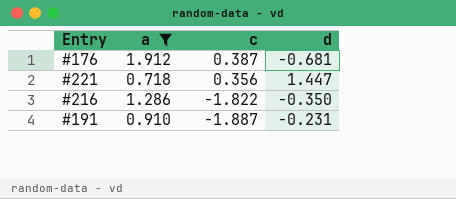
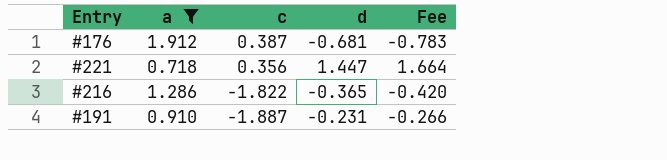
column Fee | formula: none -> [d] * 1.15
#216 | d: -0.350 -> -0.365

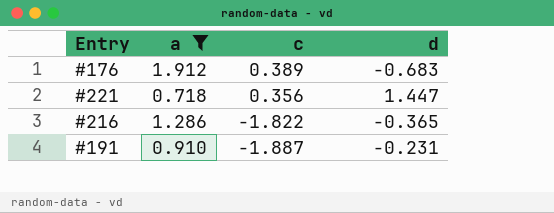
column Fee | formula: [d] * 1.15 -> none
#176 | c: 0.387 -> 0.389
#176 | d: -0.681 -> -0.683

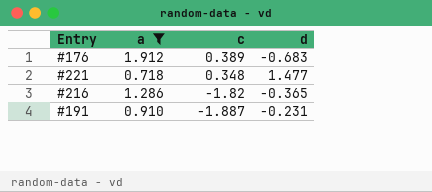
#221 | c: 0.356 -> 0.348
#221 | d: 1.447 -> 1.477
#216 | c: -1.822 -> -1.82

